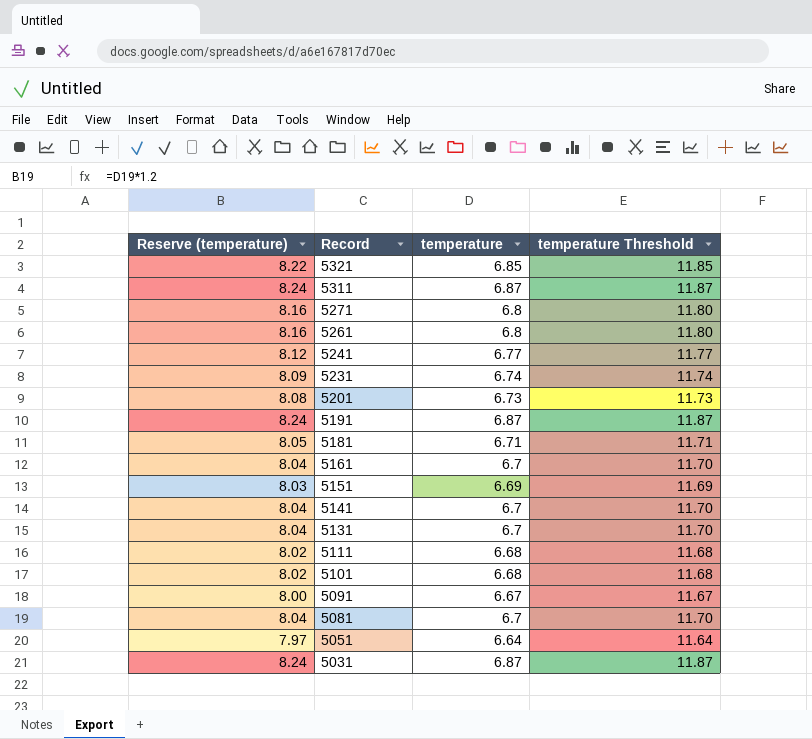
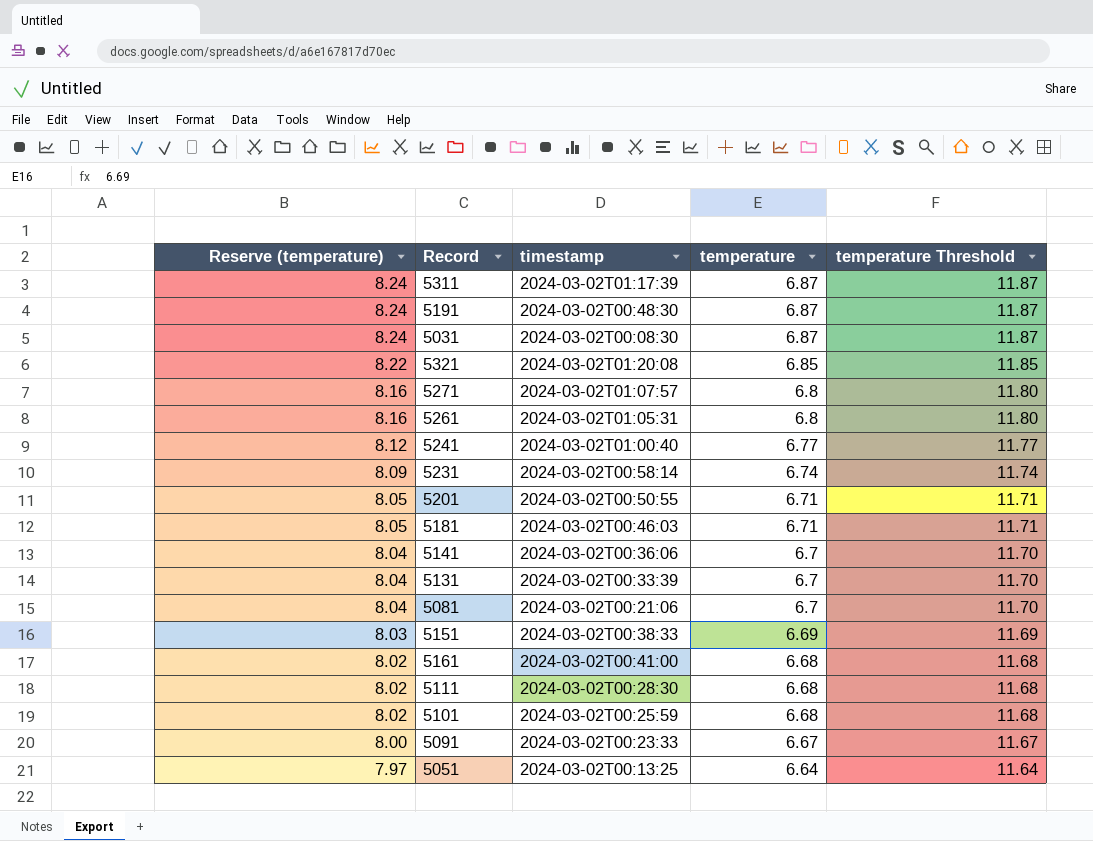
row order: Record descending -> Reserve (temperature) descending
column timestamp | position: none -> 3
5201 | Reserve (temperature): 8.08 -> 8.05
5201 | temperature: 6.73 -> 6.71
5201 | temperature Threshold: 11.73 -> 11.71
5161 | Reserve (temperature): 8.04 -> 8.02
5161 | temperature: 6.7 -> 6.68
5161 | temperature Threshold: 11.70 -> 11.68

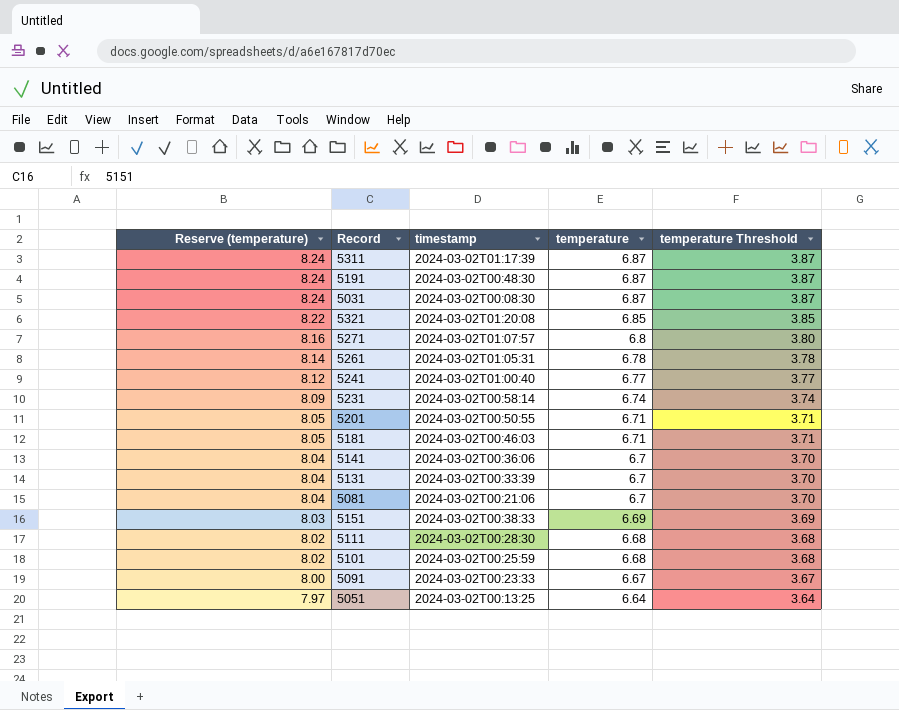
column temperature Threshold | formula: [temperature] + 5 -> [temperature] - 3
row 5161: 8.02 | 2024-03-02T00:41:00 | 6.68 | 11.68 -> none
5261 | Reserve (temperature): 8.16 -> 8.14
5261 | temperature: 6.8 -> 6.78

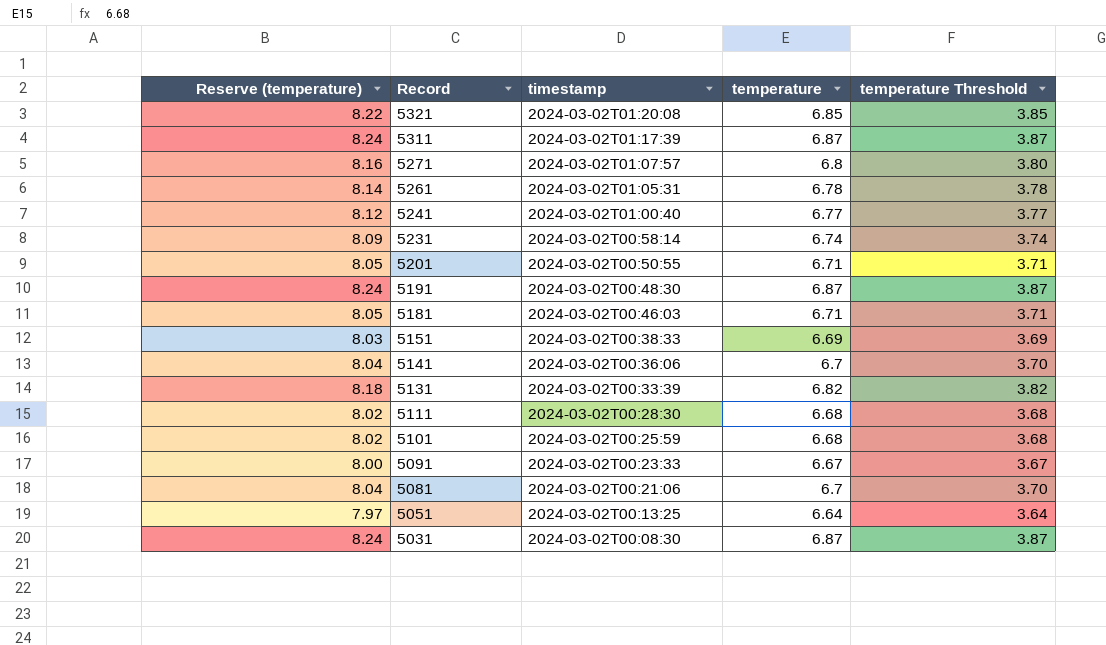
row order: Reserve (temperature) descending -> Record descending
5131 | Reserve (temperature): 8.04 -> 8.18
5131 | temperature: 6.7 -> 6.82
5131 | temperature Threshold: 3.70 -> 3.82

